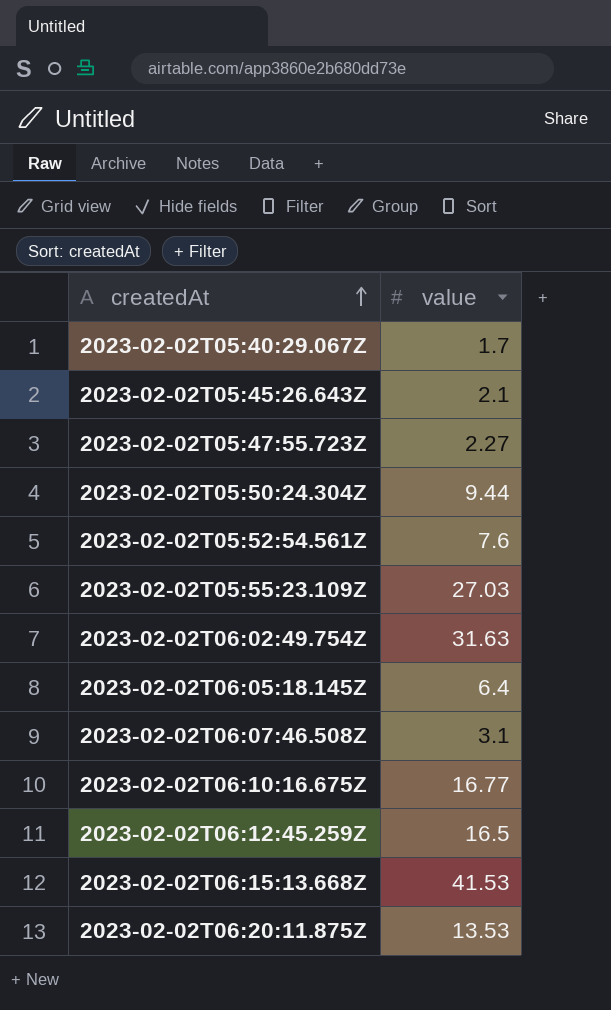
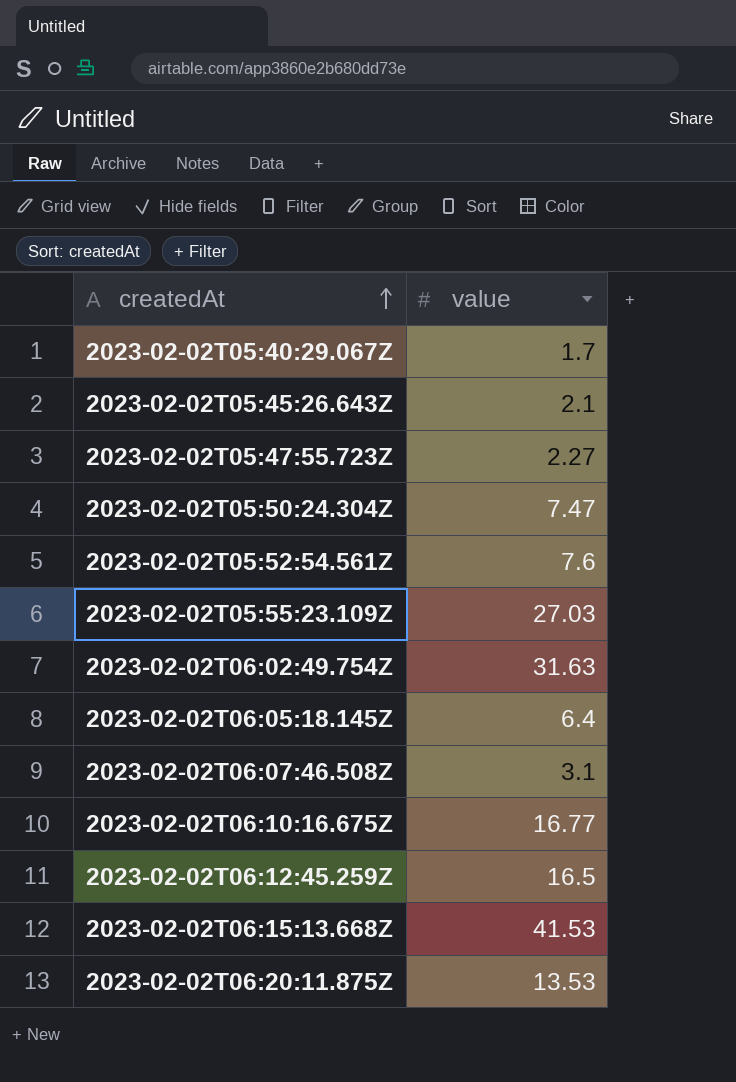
2023-02-02T05:50:24.304Z | value: 9.44 -> 7.47

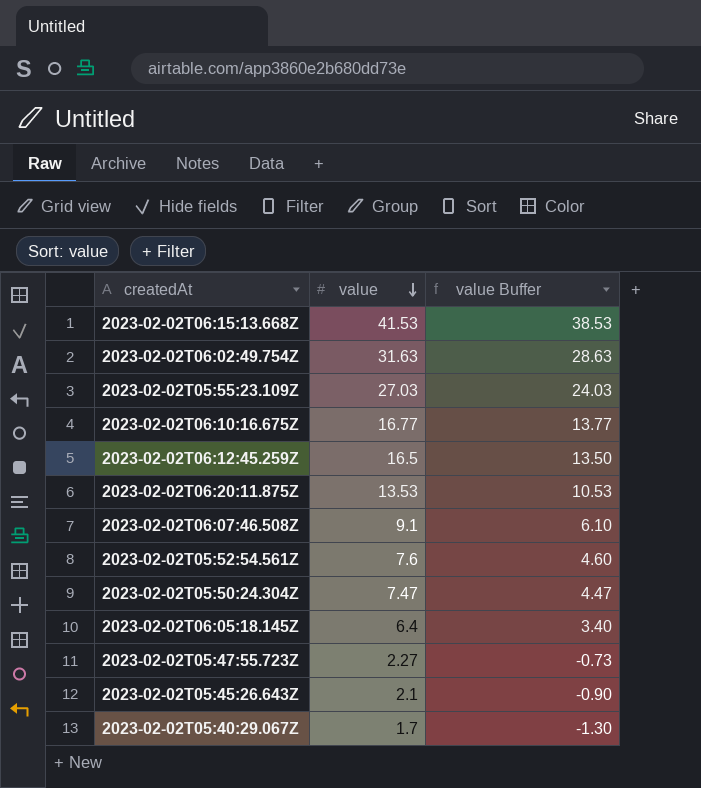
row order: createdAt ascending -> value descending
column value Buffer | formula: none -> [value] - 3
2023-02-02T06:07:46.508Z | value: 3.1 -> 9.1

